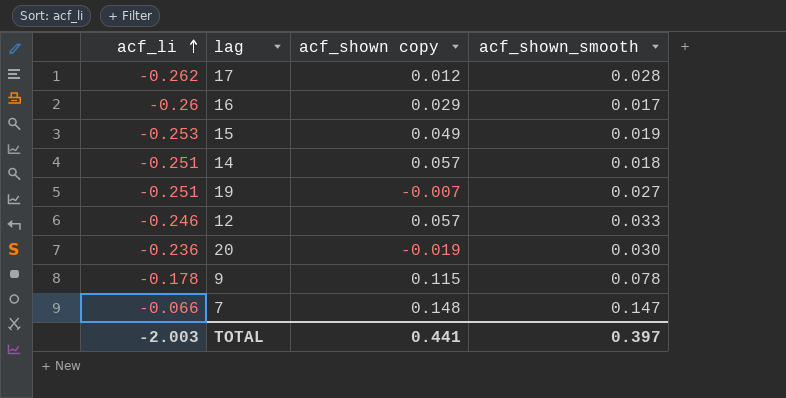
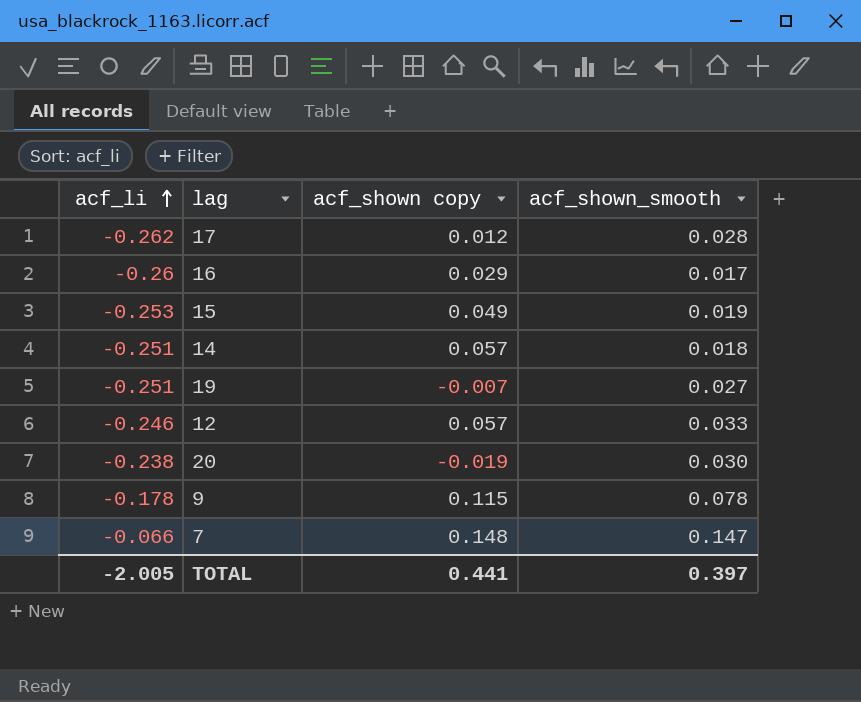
20 | acf_li: -0.236 -> -0.238
TOTAL | acf_li: -2.003 -> -2.005

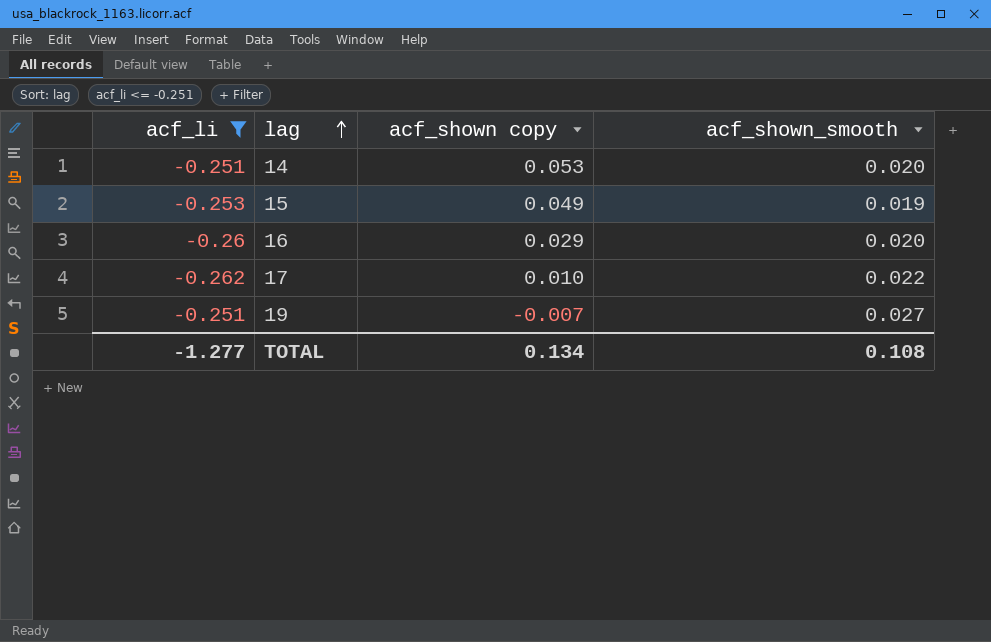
filter: none -> acf_li <= -0.251
row order: acf_li ascending -> lag ascending
14 | acf_shown copy: 0.057 -> 0.053
14 | acf_shown_smooth: 0.018 -> 0.020
16 | acf_shown_smooth: 0.017 -> 0.020
17 | acf_shown copy: 0.012 -> 0.010
17 | acf_shown_smooth: 0.028 -> 0.022
TOTAL | acf_li: -2.005 -> -1.277
TOTAL | acf_shown copy: 0.441 -> 0.134
TOTAL | acf_shown_smooth: 0.397 -> 0.108

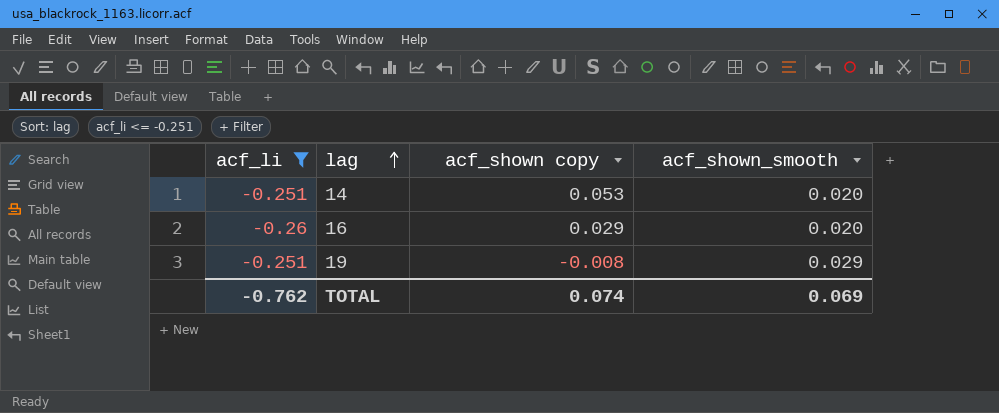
row 15: -0.253 | 0.049 | 0.019 -> none
row 17: -0.262 | 0.010 | 0.022 -> none
19 | acf_shown copy: -0.007 -> -0.008
19 | acf_shown_smooth: 0.027 -> 0.029
TOTAL | acf_li: -1.277 -> -0.762
TOTAL | acf_shown copy: 0.134 -> 0.074
TOTAL | acf_shown_smooth: 0.108 -> 0.069

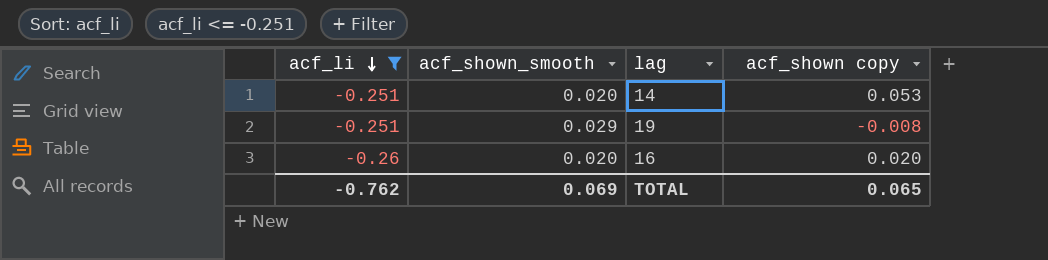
row order: lag ascending -> acf_li descending
column acf_shown_smooth | position: 4 -> 2
16 | acf_shown copy: 0.029 -> 0.020
TOTAL | acf_shown copy: 0.074 -> 0.065

